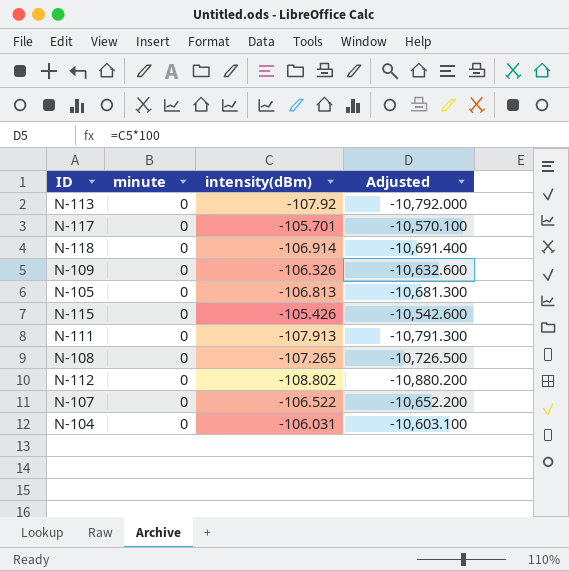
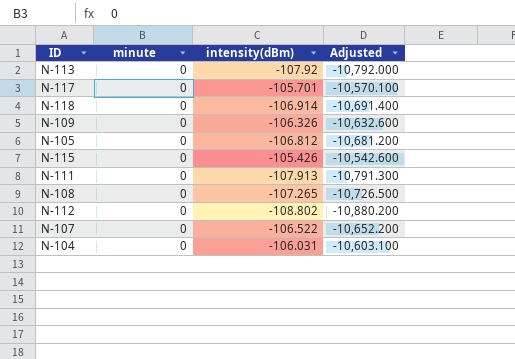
N-105 | intensity(dBm): -106.813 -> -106.812
N-105 | Adjusted: -10,681.300 -> -10,681.200

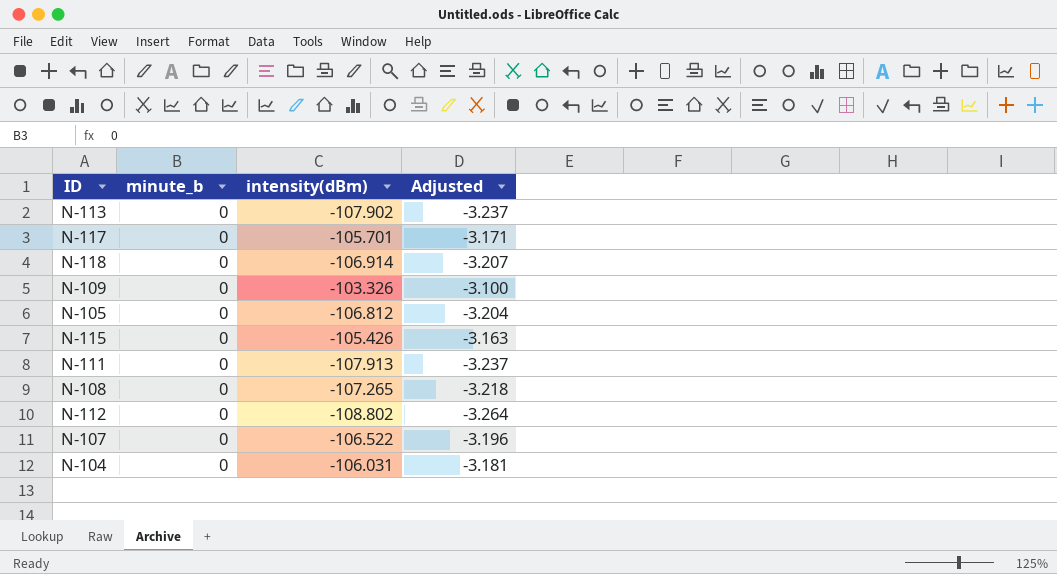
column name: minute -> minute_b
column Adjusted | formula: [intensity(dBm)] * 100 -> [intensity(dBm)] * 0.03
N-113 | intensity(dBm): -107.92 -> -107.902
N-109 | intensity(dBm): -106.326 -> -103.326

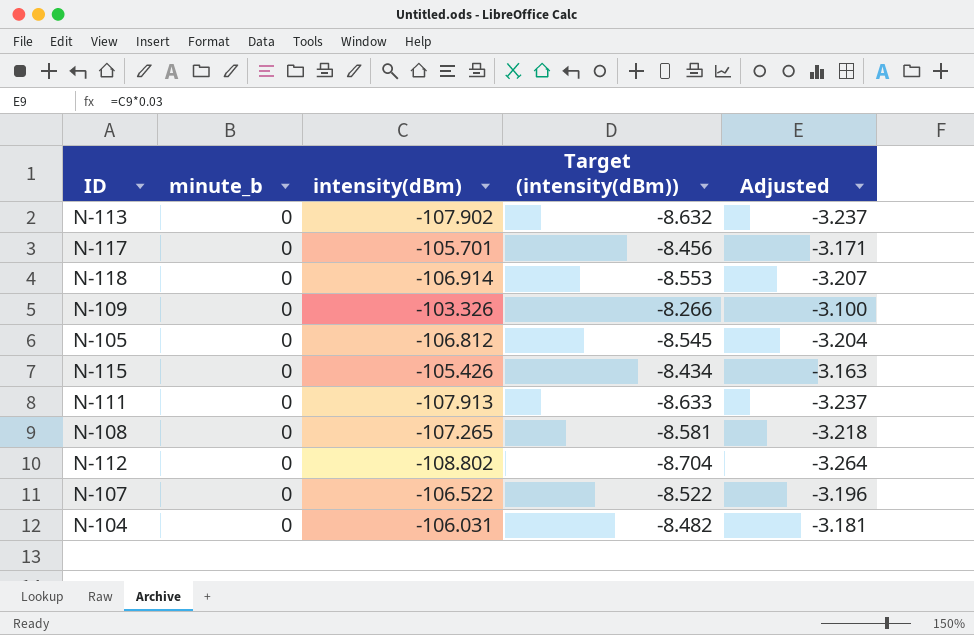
column Target (intensity(dBm)) | formula: none -> [intensity(dBm)] * 0.08

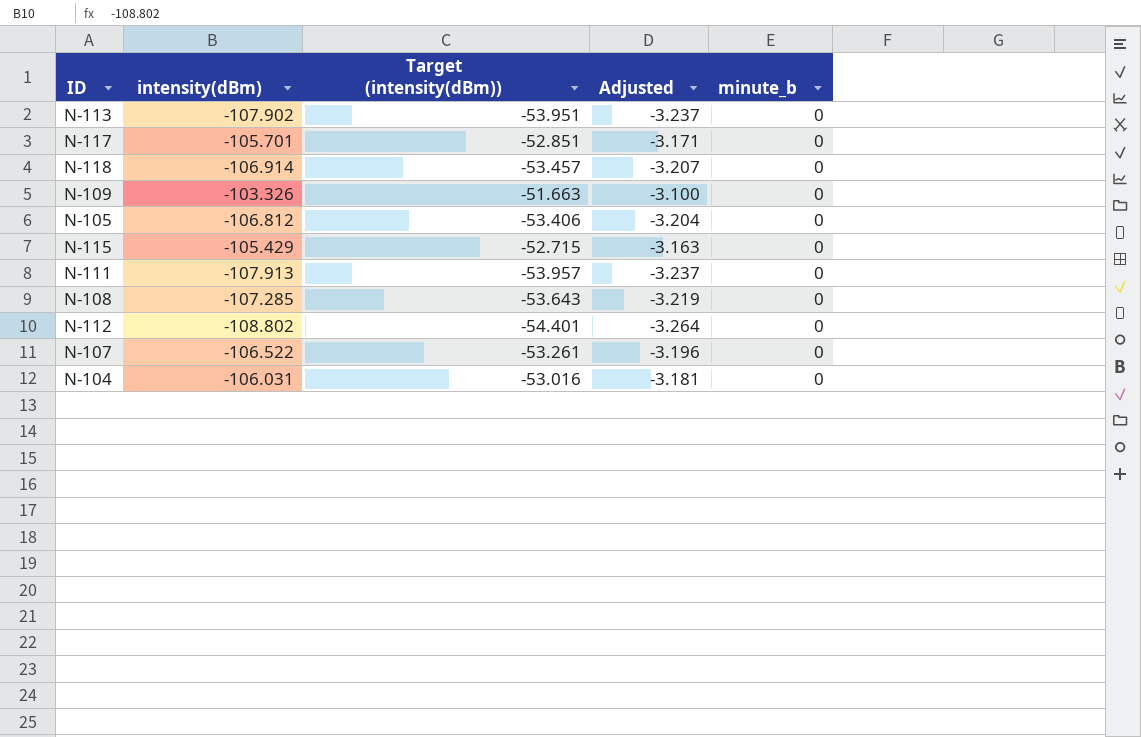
column Target (intensity(dBm)) | formula: [intensity(dBm)] * 0.08 -> [intensity(dBm)] * 0.5
column minute_b | position: 2 -> 5
N-115 | intensity(dBm): -105.426 -> -105.429
N-108 | intensity(dBm): -107.265 -> -107.285
N-108 | Adjusted: -3.218 -> -3.219

